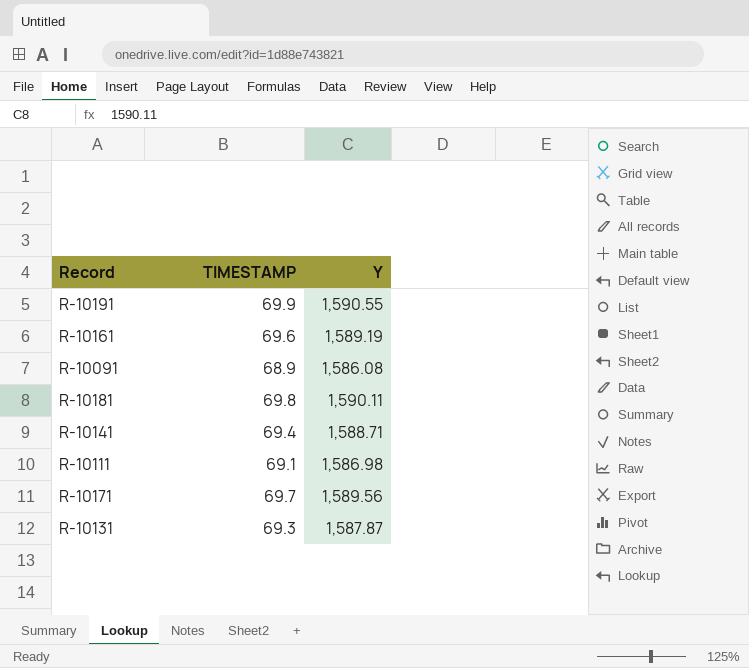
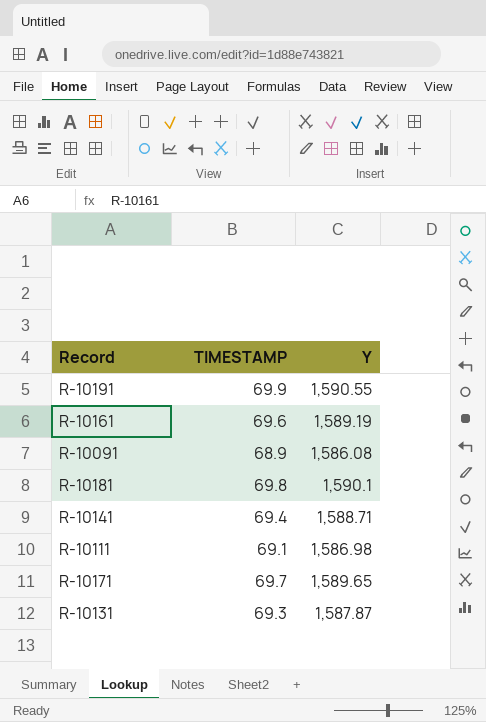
R-10181 | Y: 1,590.11 -> 1,590.1
R-10171 | Y: 1,589.56 -> 1,589.65

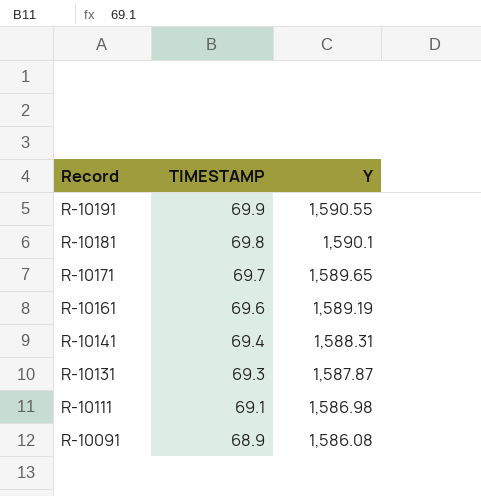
row order: none -> Record descending
R-10141 | Y: 1,588.71 -> 1,588.31

